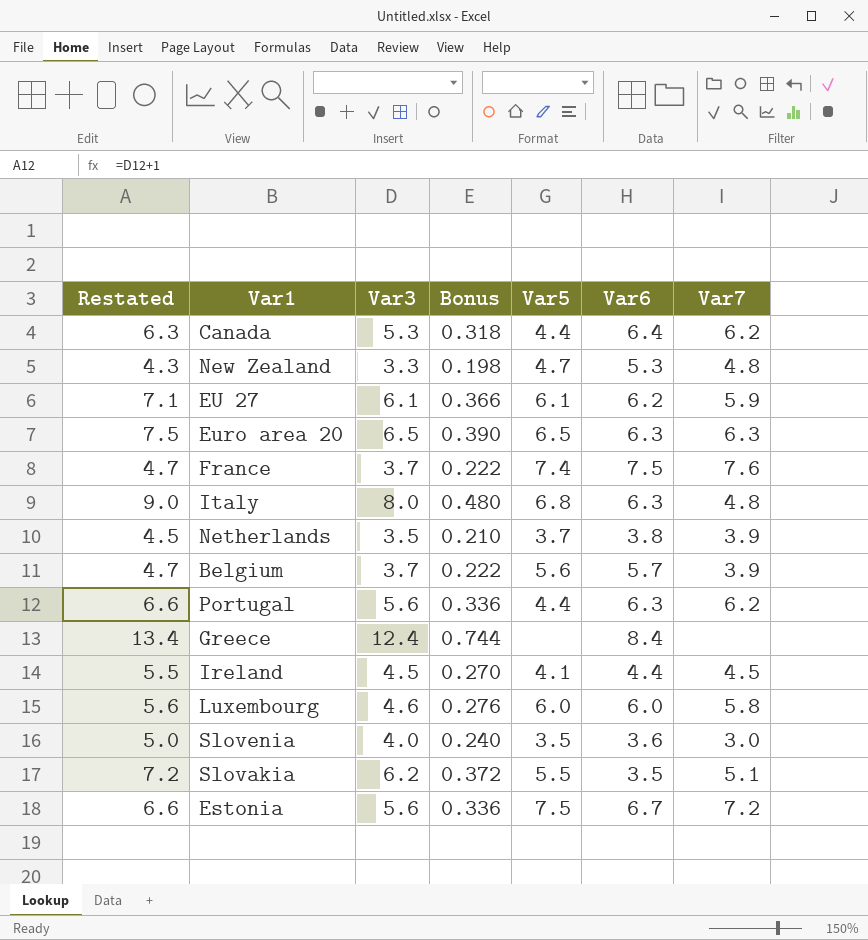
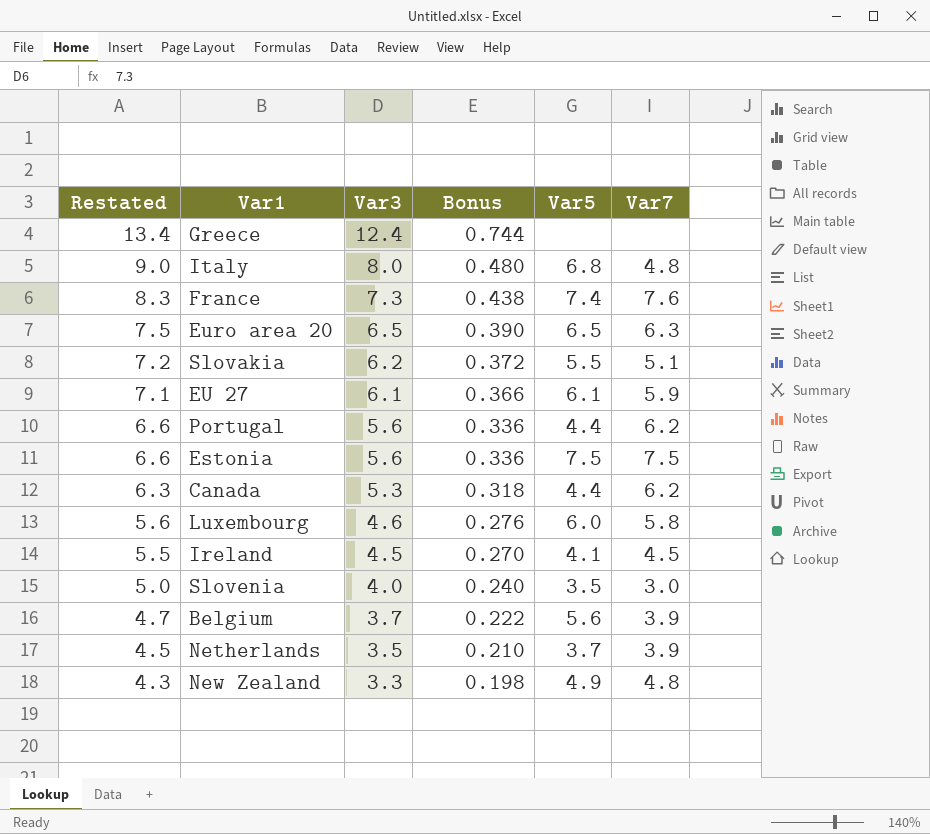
row order: none -> Restated descending
column Var6 | position: 6 -> none
France | Restated: 4.7 -> 8.3
France | Var3: 3.7 -> 7.3
France | Bonus: 0.222 -> 0.438
Estonia | Var7: 7.2 -> 7.5
New Zealand | Var5: 4.7 -> 4.9

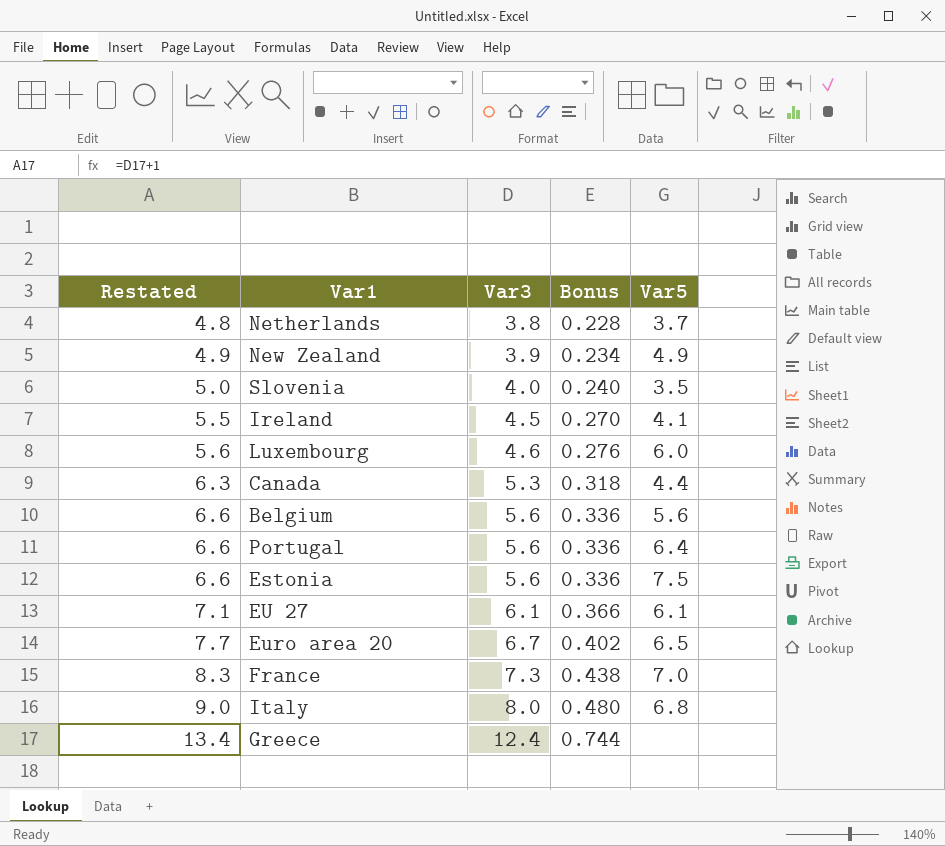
row order: Restated descending -> Restated ascending
column Var7 | position: 6 -> none
row Slovakia: 7.2 | 6.2 | 0.372 | 5.5 | 5.1 -> none
Netherlands | Restated: 4.5 -> 4.8
Netherlands | Var3: 3.5 -> 3.8
Netherlands | Bonus: 0.210 -> 0.228
New Zealand | Restated: 4.3 -> 4.9
New Zealand | Var3: 3.3 -> 3.9
New Zealand | Bonus: 0.198 -> 0.234
Belgium | Restated: 4.7 -> 6.6
Belgium | Var3: 3.7 -> 5.6
Belgium | Bonus: 0.222 -> 0.336
Portugal | Var5: 4.4 -> 6.4
Euro area 20 | Restated: 7.5 -> 7.7
Euro area 20 | Var3: 6.5 -> 6.7
Euro area 20 | Bonus: 0.390 -> 0.402
France | Var5: 7.4 -> 7.0

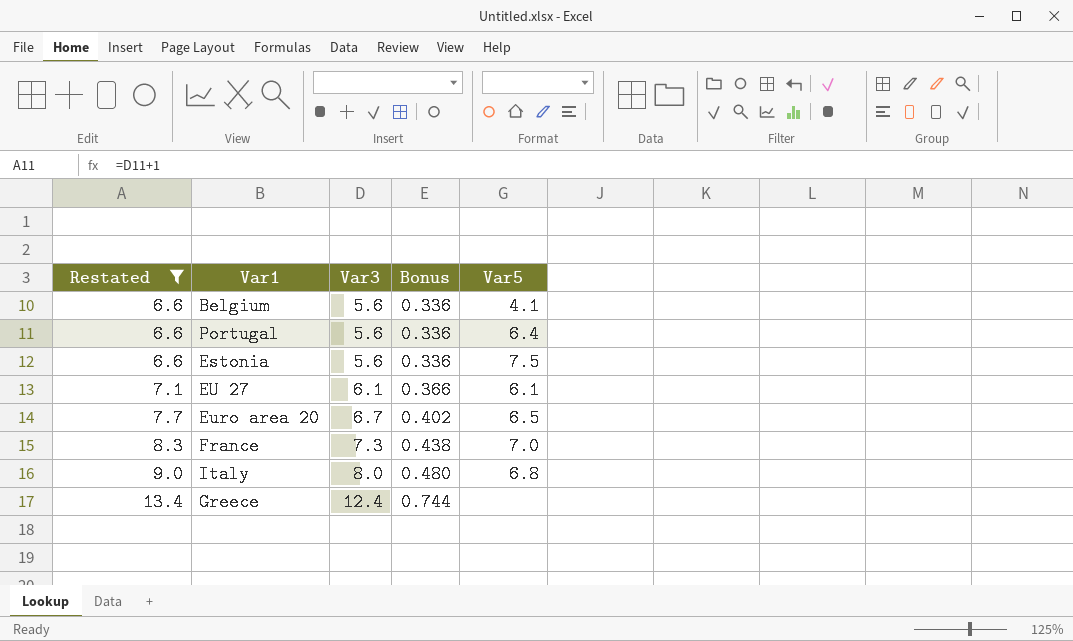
filter: none -> Restated >= 6.6
Belgium | Var5: 5.6 -> 4.1

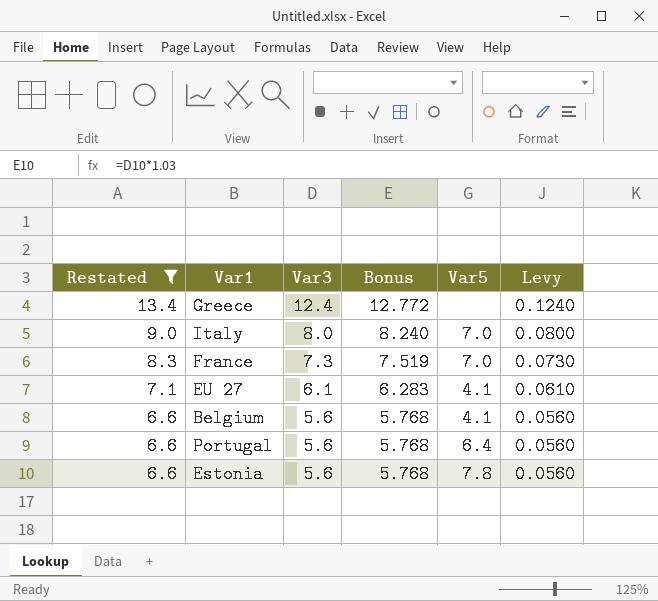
row order: Restated ascending -> Restated descending
column Bonus | formula: [Var3] * 0.06 -> [Var3] * 1.03
column Levy | formula: none -> [Var3] * 0.01
row Euro area 20: 7.7 | 6.7 | 0.402 | 6.5 -> none
Italy | Var5: 6.8 -> 7.0
EU 27 | Var5: 6.1 -> 4.1
Estonia | Var5: 7.5 -> 7.8

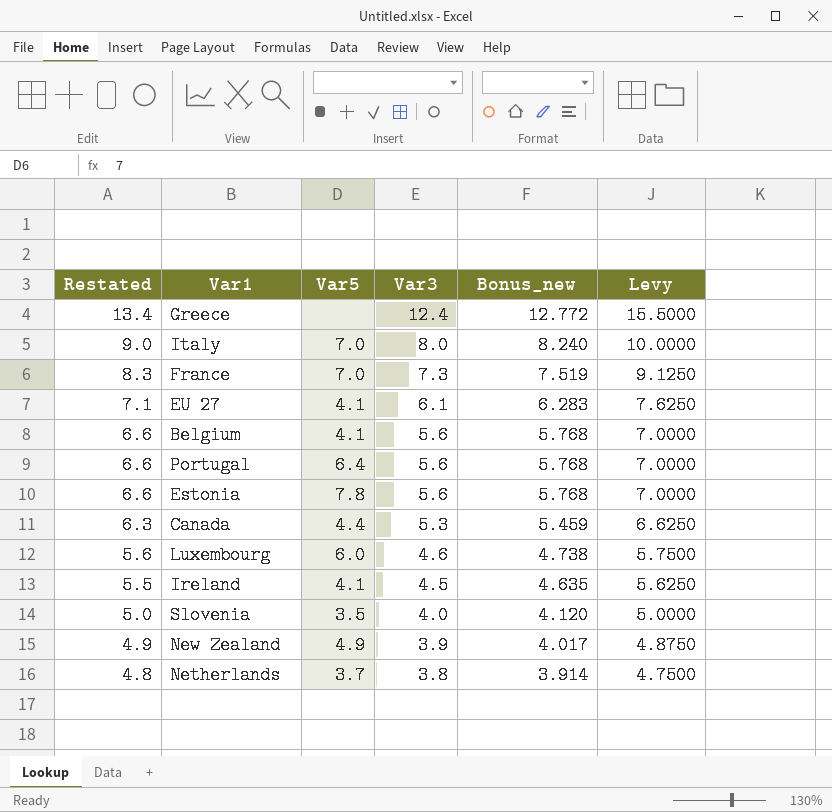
filter: Restated >= 6.6 -> none
column Var5 | position: 5 -> 3
column name: Bonus -> Bonus_new
column Levy | formula: [Var3] * 0.01 -> [Var3] * 1.25

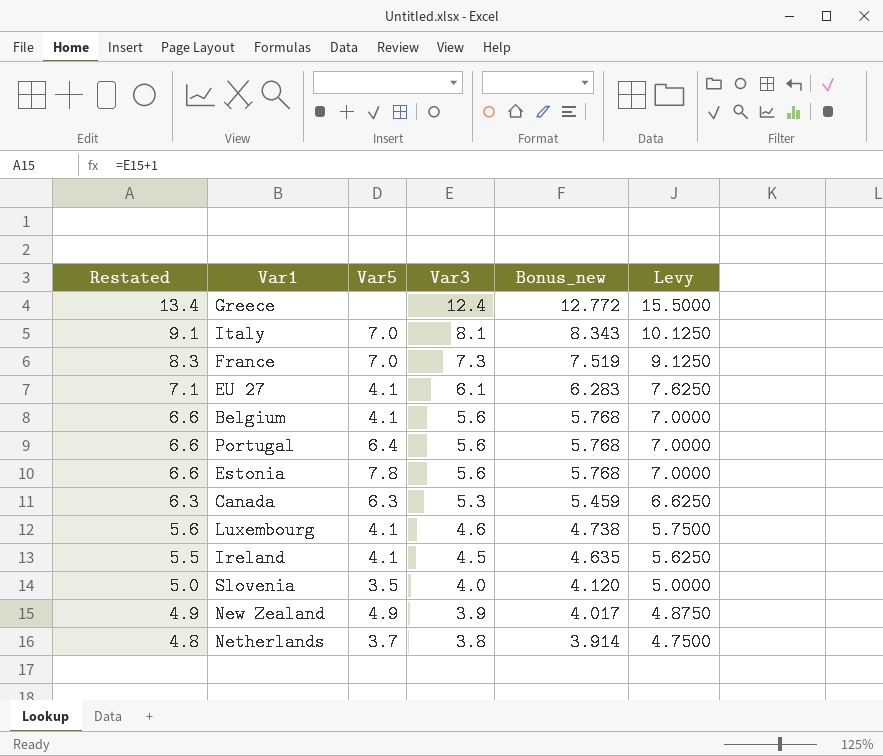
Italy | Restated: 9.0 -> 9.1
Italy | Var3: 8.0 -> 8.1
Italy | Bonus_new: 8.240 -> 8.343
Italy | Levy: 10.0000 -> 10.1250
Canada | Var5: 4.4 -> 6.3
Luxembourg | Var5: 6.0 -> 4.1

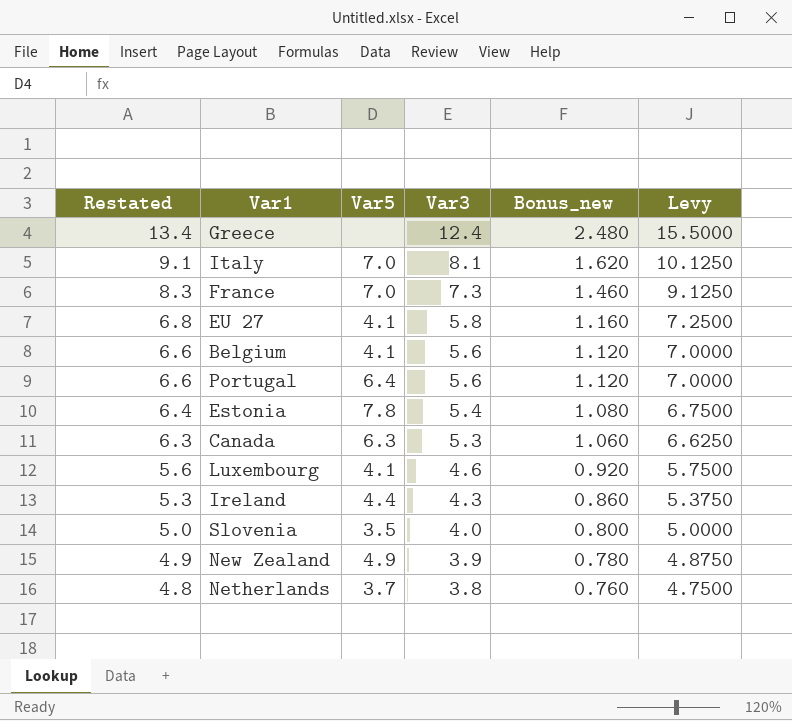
column Bonus_new | formula: [Var3] * 1.03 -> [Var3] * 0.2
EU 27 | Restated: 7.1 -> 6.8
EU 27 | Var3: 6.1 -> 5.8
EU 27 | Levy: 7.6250 -> 7.2500
Estonia | Restated: 6.6 -> 6.4
Estonia | Var3: 5.6 -> 5.4
Estonia | Levy: 7.0000 -> 6.7500
Ireland | Restated: 5.5 -> 5.3
Ireland | Var5: 4.1 -> 4.4
Ireland | Var3: 4.5 -> 4.3
Ireland | Levy: 5.6250 -> 5.3750

